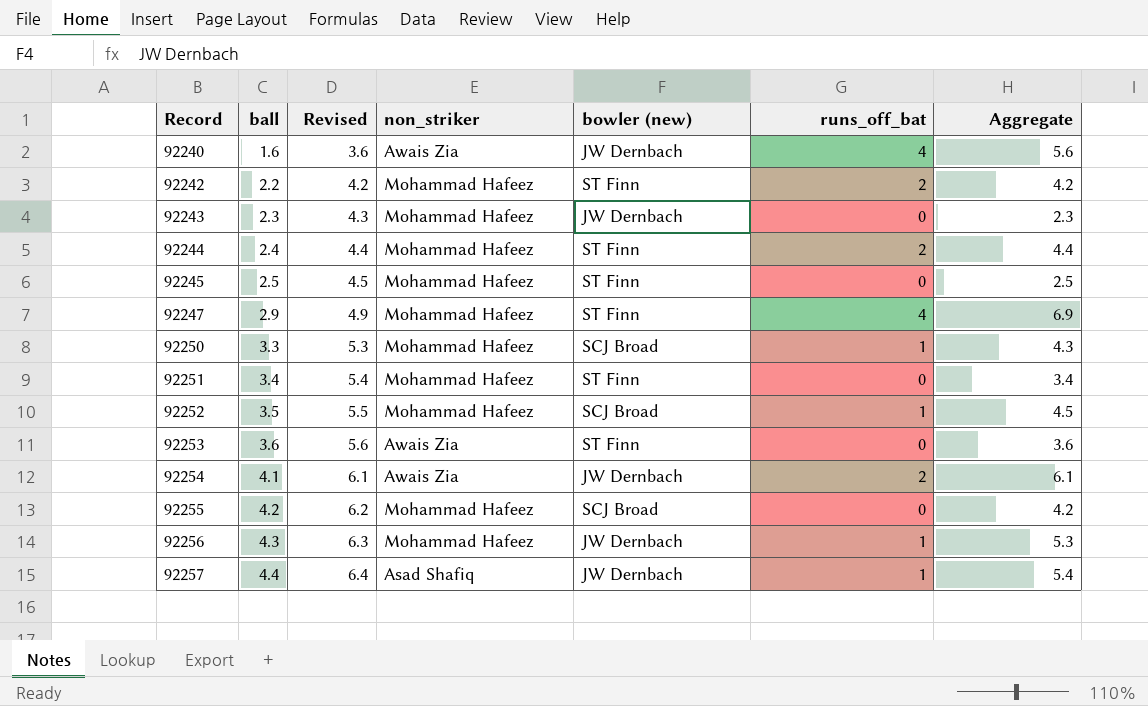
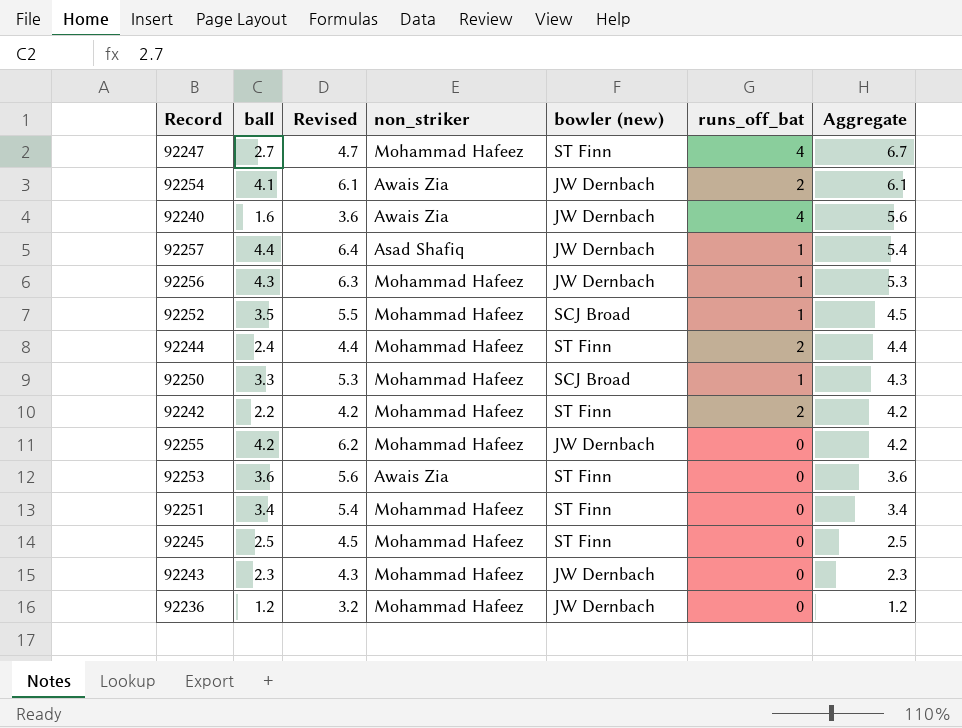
row order: Record ascending -> Aggregate descending
92247 | ball: 2.9 -> 2.7
92247 | Revised: 4.9 -> 4.7
92247 | Aggregate: 6.9 -> 6.7
92255 | bowler (new): SCJ Broad -> JW Dernbach
row 92236: none -> 1.2 | 3.2 | Mohammad Hafeez | JW Dernbach | 0 | 1.2

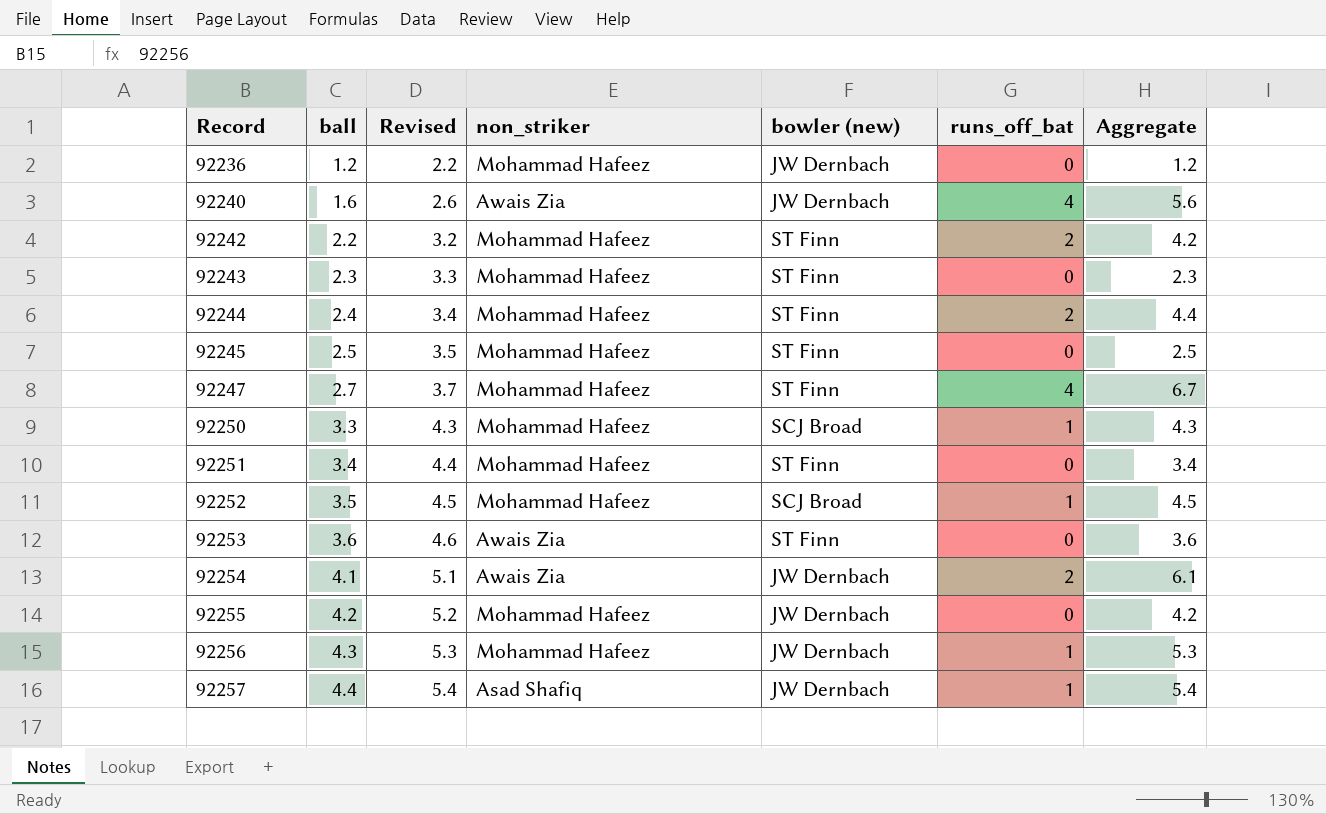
row order: Aggregate descending -> Record ascending
column Revised | formula: [ball] + 2 -> [ball] + 1
92243 | bowler (new): JW Dernbach -> ST Finn

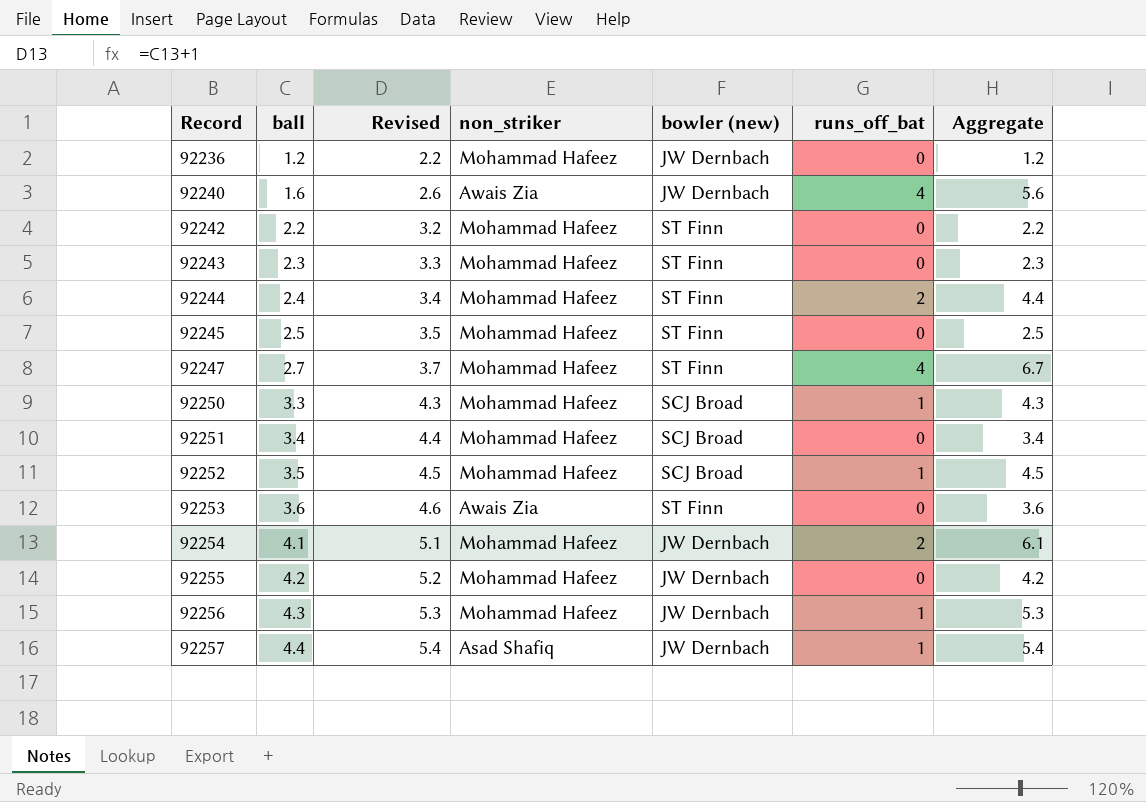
92242 | runs_off_bat: 2 -> 0
92242 | Aggregate: 4.2 -> 2.2
92251 | bowler (new): ST Finn -> SCJ Broad
92254 | non_striker: Awais Zia -> Mohammad Hafeez

